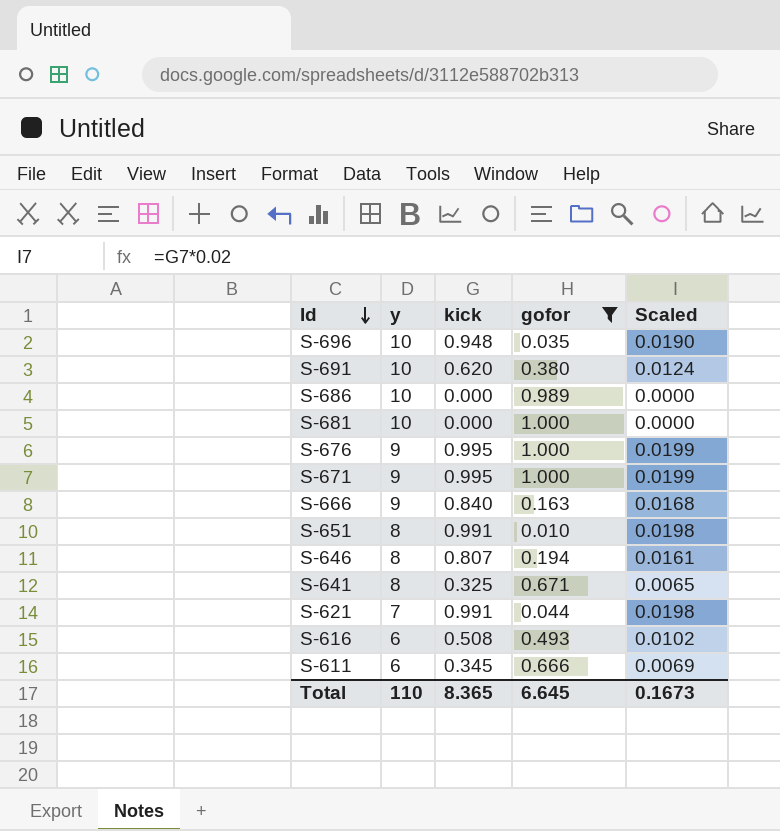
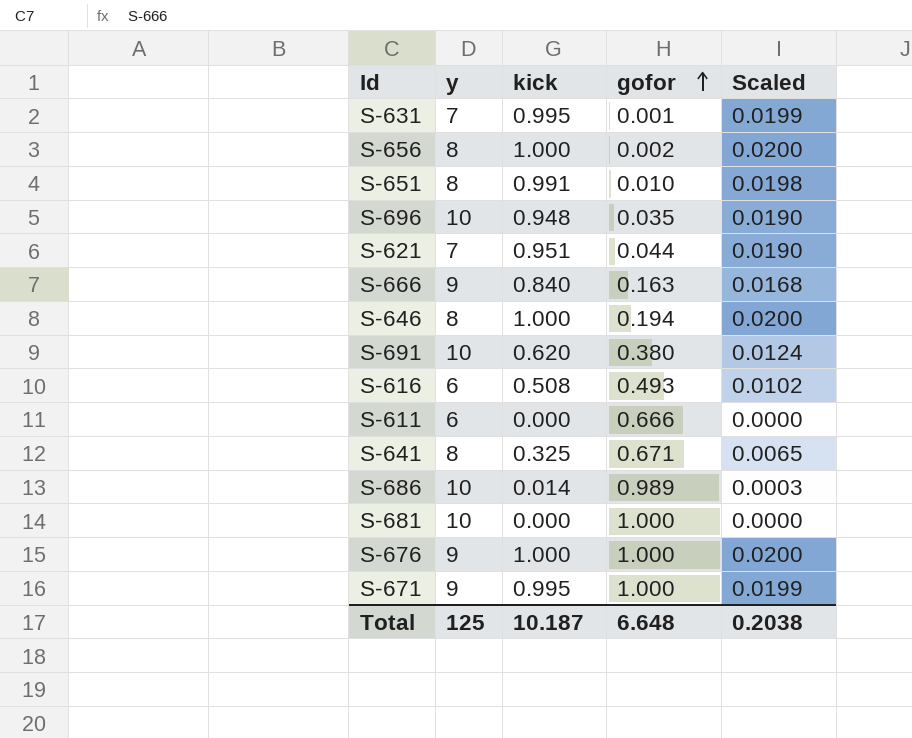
filter: gofor >= 0.010 -> none
row order: Id descending -> gofor ascending
S-621 | kick: 0.991 -> 0.951
S-621 | Scaled: 0.0198 -> 0.0190
S-646 | kick: 0.807 -> 1.000
S-646 | Scaled: 0.0161 -> 0.0200
S-611 | kick: 0.345 -> 0.000
S-611 | Scaled: 0.0069 -> 0.0000
S-686 | kick: 0.000 -> 0.014
S-686 | Scaled: 0.0000 -> 0.0003
S-676 | kick: 0.995 -> 1.000
S-676 | Scaled: 0.0199 -> 0.0200
Total | y: 110 -> 125
Total | kick: 8.365 -> 10.187
Total | gofor: 6.645 -> 6.648
Total | Scaled: 0.1673 -> 0.2038

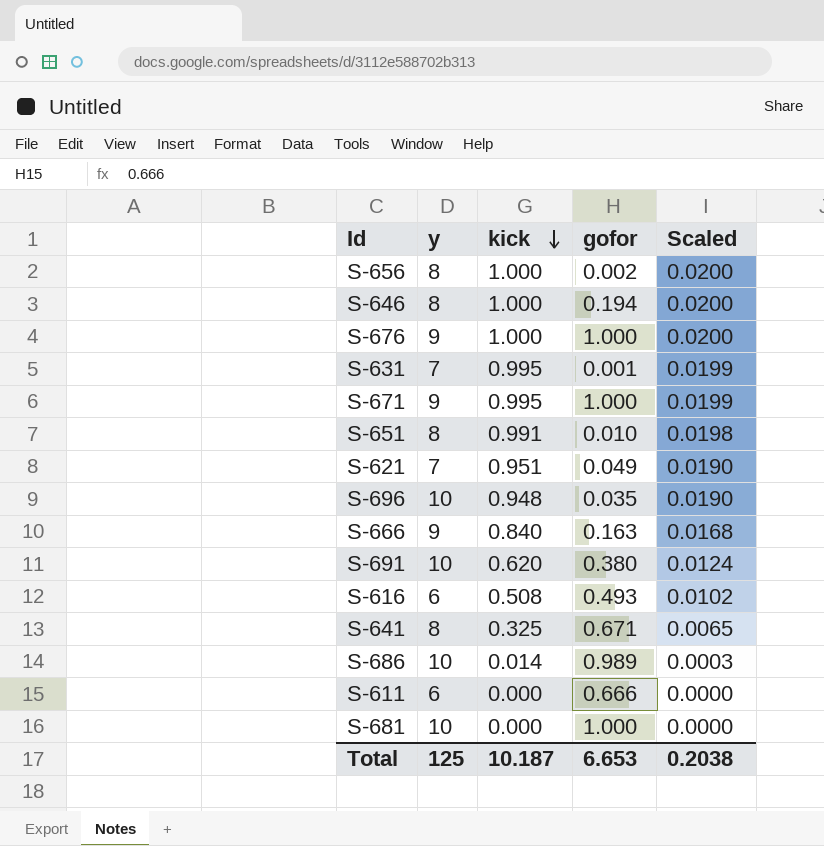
row order: gofor ascending -> kick descending
S-621 | gofor: 0.044 -> 0.049
Total | gofor: 6.648 -> 6.653

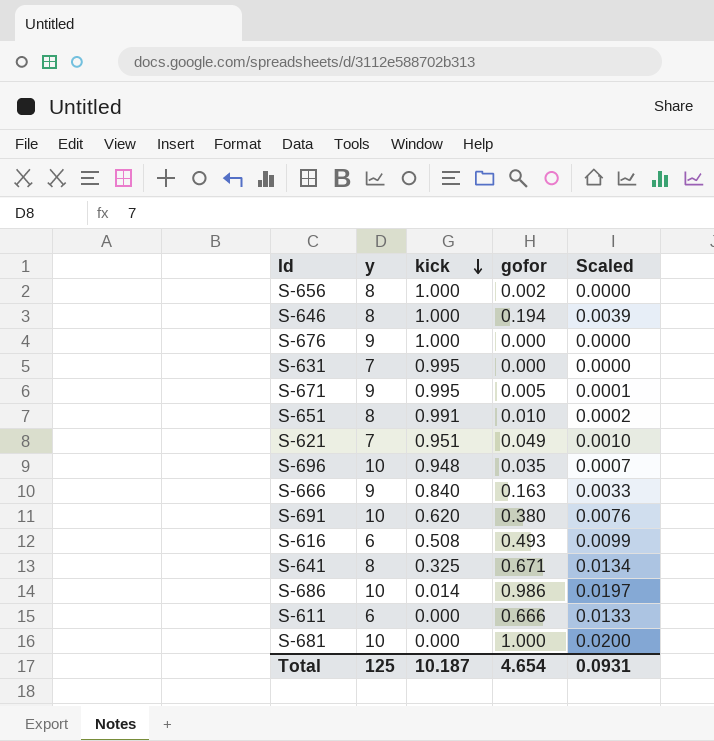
column Scaled | formula: [kick] * 0.02 -> [gofor] * 0.02
S-676 | gofor: 1.000 -> 0.000
S-631 | gofor: 0.001 -> 0.000
S-671 | gofor: 1.000 -> 0.005
S-686 | gofor: 0.989 -> 0.986
Total | gofor: 6.653 -> 4.654
Total | Scaled: 0.2038 -> 0.0931

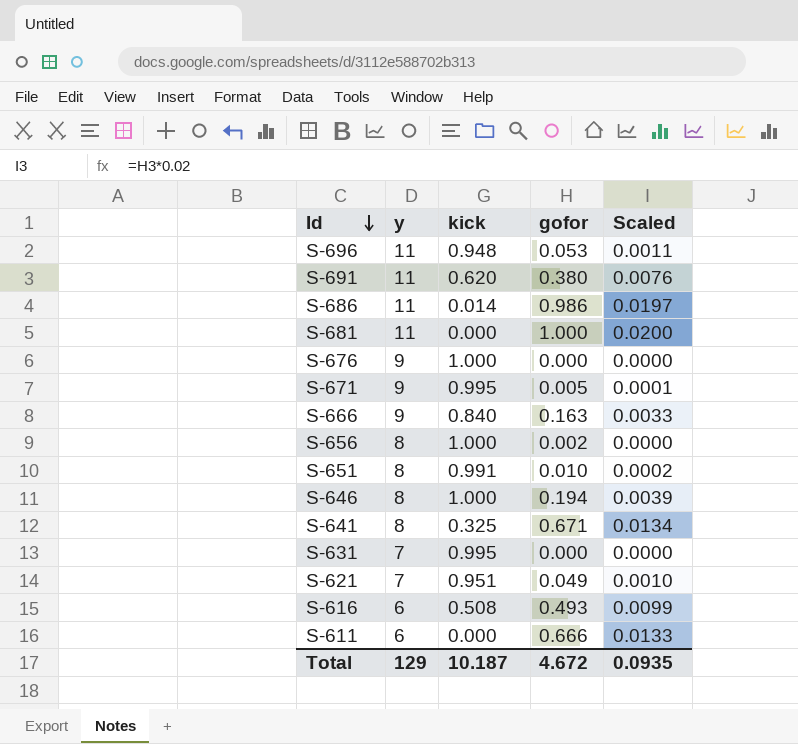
row order: kick descending -> Id descending
S-696 | y: 10 -> 11
S-696 | gofor: 0.035 -> 0.053
S-696 | Scaled: 0.0007 -> 0.0011
S-691 | y: 10 -> 11
S-686 | y: 10 -> 11
S-681 | y: 10 -> 11
Total | y: 125 -> 129
Total | gofor: 4.654 -> 4.672
Total | Scaled: 0.0931 -> 0.0935

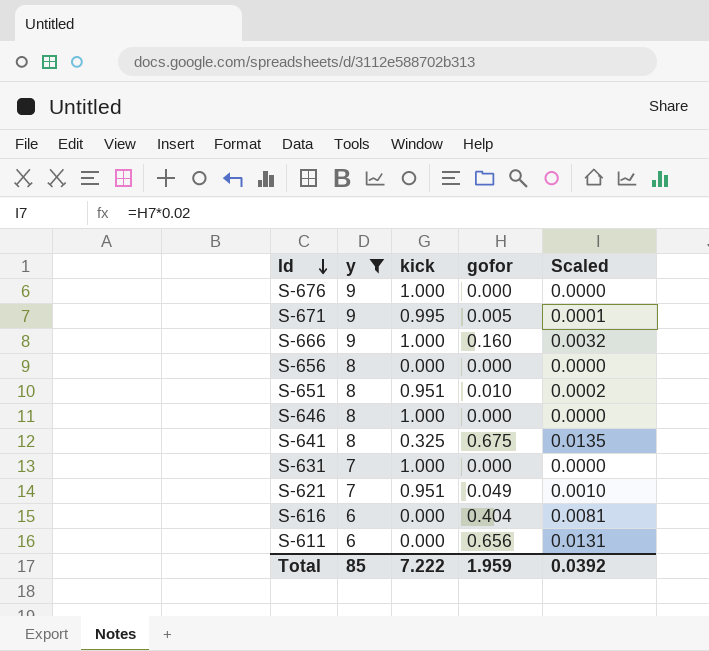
filter: none -> y != 11
S-666 | kick: 0.840 -> 1.000
S-666 | gofor: 0.163 -> 0.160
S-666 | Scaled: 0.0033 -> 0.0032
S-656 | kick: 1.000 -> 0.000
S-656 | gofor: 0.002 -> 0.000
S-651 | kick: 0.991 -> 0.951
S-646 | gofor: 0.194 -> 0.000
S-646 | Scaled: 0.0039 -> 0.0000
S-641 | gofor: 0.671 -> 0.675
S-641 | Scaled: 0.0134 -> 0.0135
S-631 | kick: 0.995 -> 1.000
S-616 | kick: 0.508 -> 0.000
S-616 | gofor: 0.493 -> 0.404
S-616 | Scaled: 0.0099 -> 0.0081
S-611 | gofor: 0.666 -> 0.656
S-611 | Scaled: 0.0133 -> 0.0131
Total | y: 129 -> 85
Total | kick: 10.187 -> 7.222
Total | gofor: 4.672 -> 1.959
Total | Scaled: 0.0935 -> 0.0392

